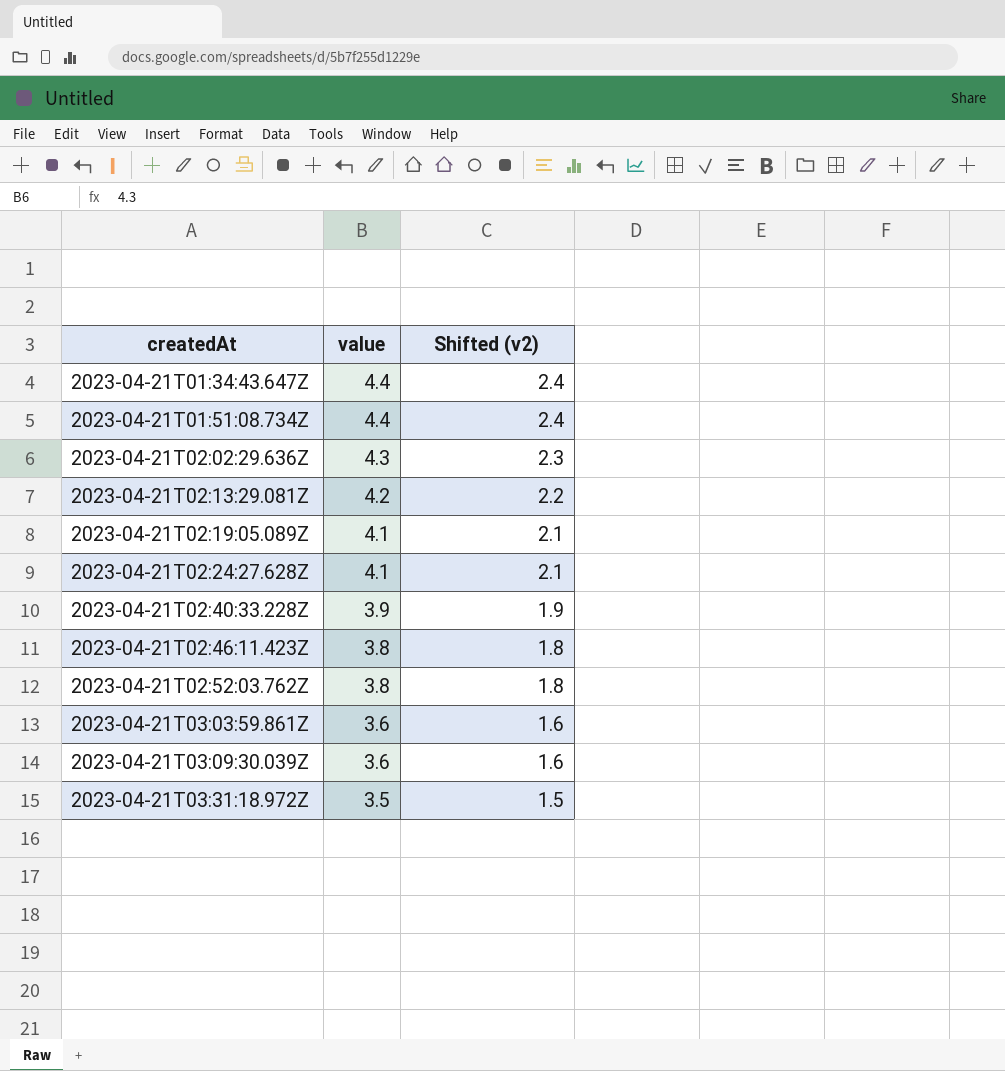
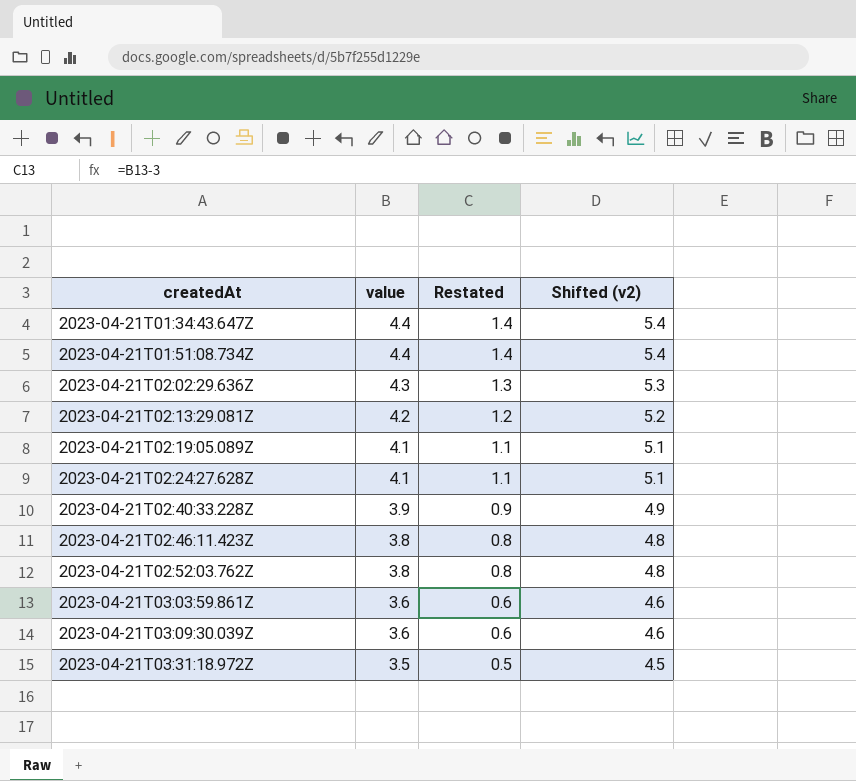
column Restated | formula: none -> [value] - 3
column Shifted (v2) | formula: [value] - 2 -> [value] + 1

